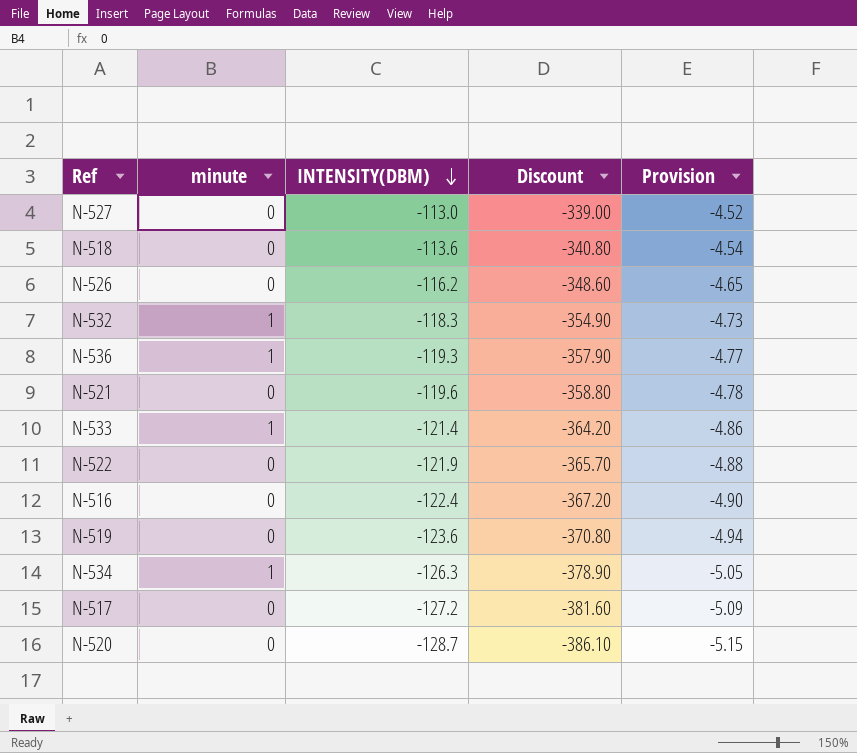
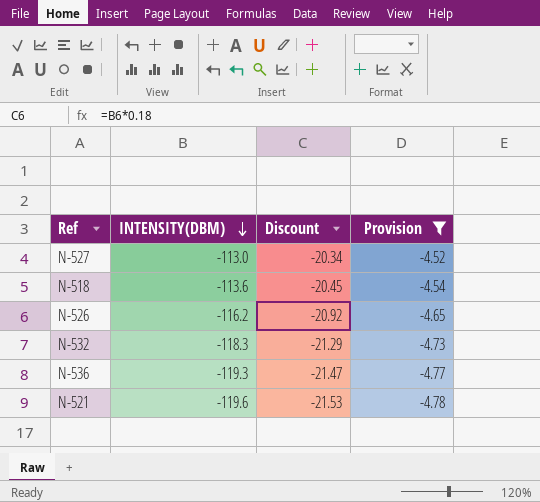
filter: none -> Provision >= -4.78
column minute | position: 2 -> none
column Discount | formula: [INTENSITY(DBM)] * 3 -> [INTENSITY(DBM)] * 0.18

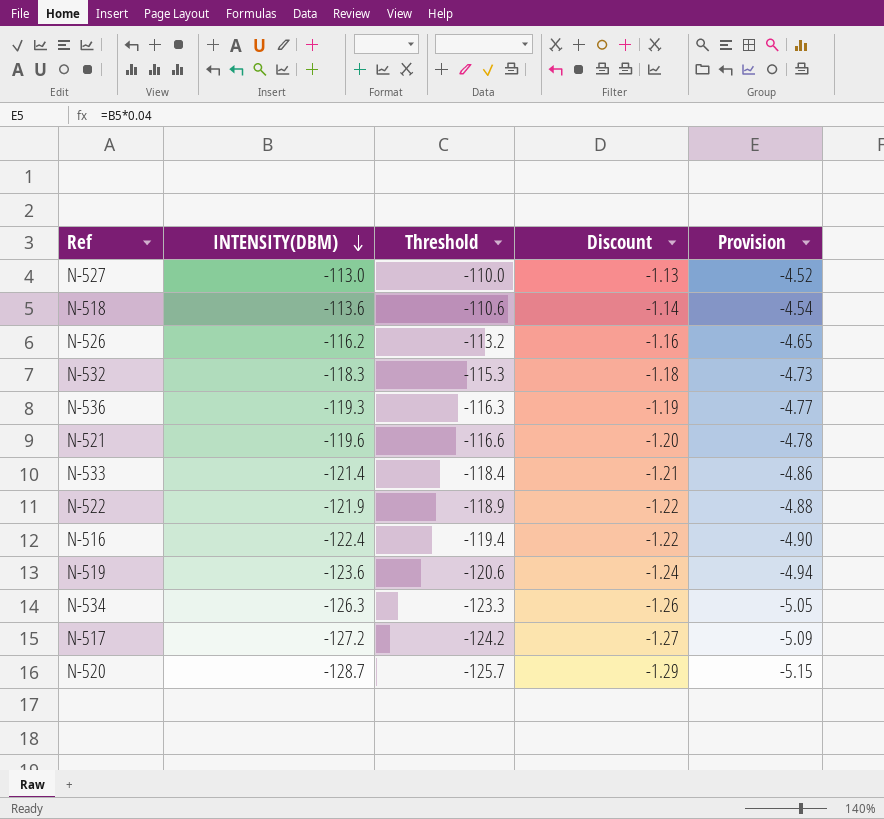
filter: Provision >= -4.78 -> none
column Threshold | formula: none -> [INTENSITY(DBM)] + 3
column Discount | formula: [INTENSITY(DBM)] * 0.18 -> [INTENSITY(DBM)] * 0.01

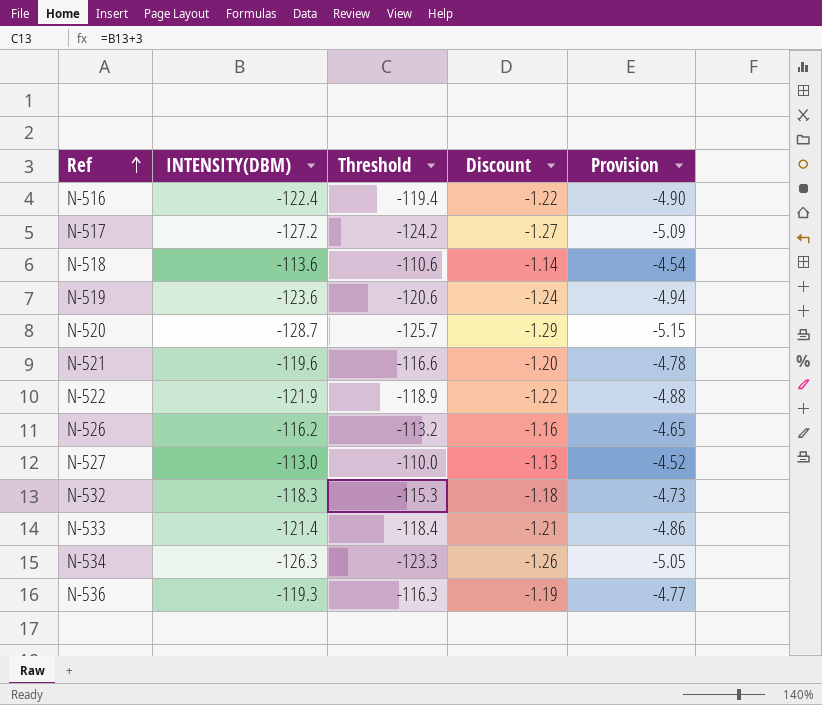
row order: INTENSITY(DBM) descending -> Ref ascending

